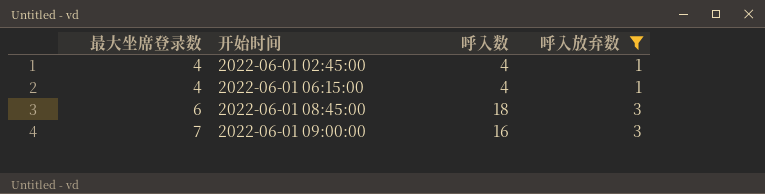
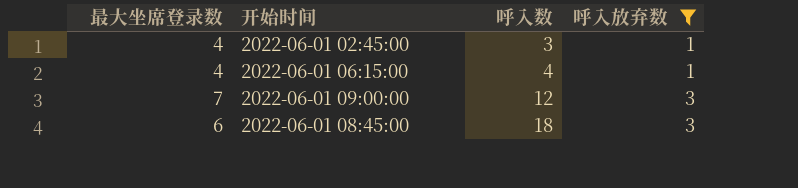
row order: 最大坐席登录数 ascending -> 呼入数 ascending
2022-06-01 02:45:00 | 呼入数: 4 -> 3
2022-06-01 09:00:00 | 呼入数: 16 -> 12

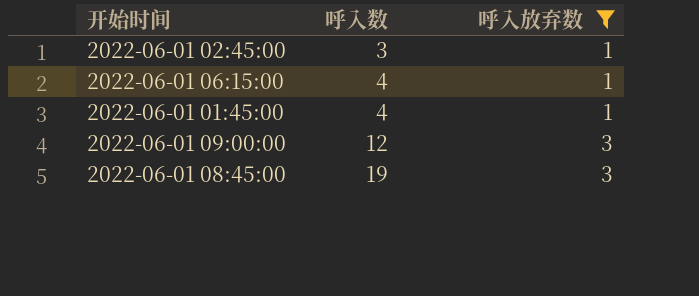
column 最大坐席登录数 | position: 1 -> none
row 2022-06-01 01:45:00: none -> 4 | 1
2022-06-01 08:45:00 | 呼入数: 18 -> 19

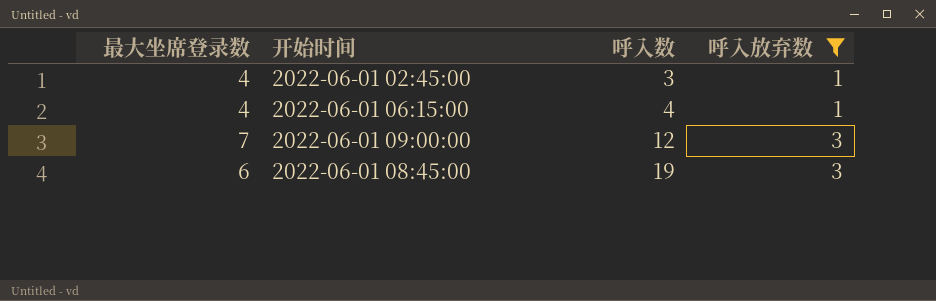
column 最大坐席登录数 | position: none -> 1
row 2022-06-01 01:45:00: 4 | 1 -> none

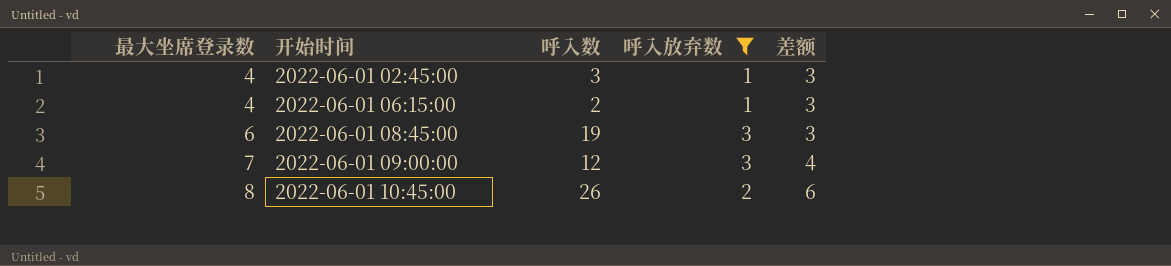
row order: 呼入数 ascending -> 最大坐席登录数 ascending
column 差额 | formula: none -> [最大坐席登录数] - [呼入放弃数]
2022-06-01 06:15:00 | 呼入数: 4 -> 2
row 2022-06-01 10:45:00: none -> 8 | 26 | 2 | 6

